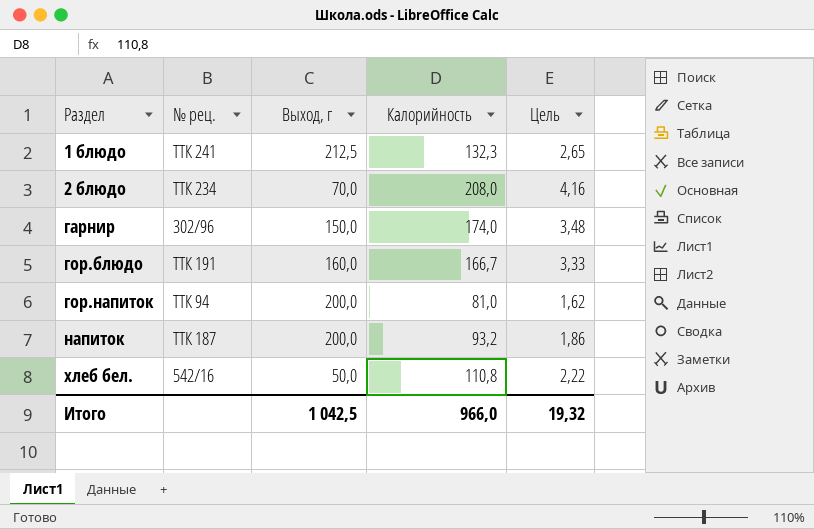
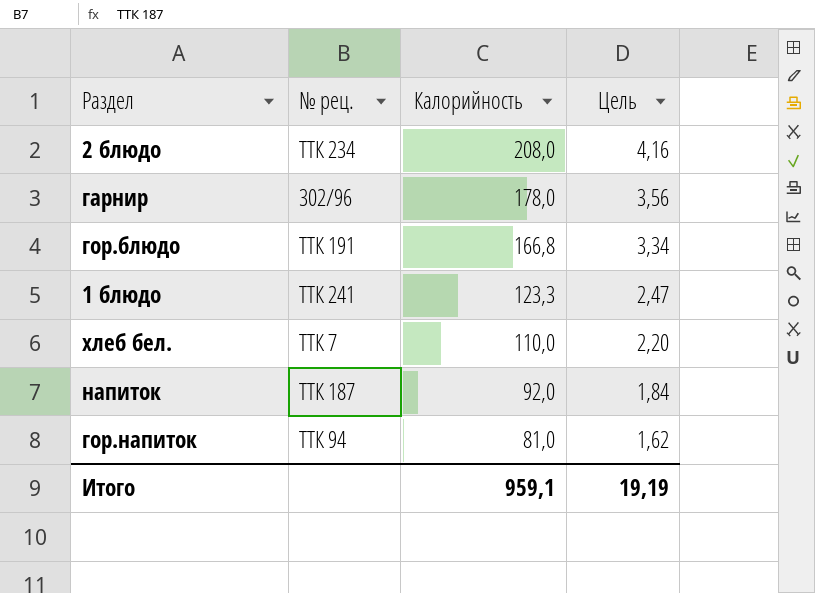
row order: Раздел ascending -> Калорийность descending
column Выход, г | position: 3 -> none
гарнир | Калорийность: 174,0 -> 178,0
гарнир | Цель: 3,48 -> 3,56
гор.блюдо | Калорийность: 166,7 -> 166,8
гор.блюдо | Цель: 3,33 -> 3,34
1 блюдо | Калорийность: 132,3 -> 123,3
1 блюдо | Цель: 2,65 -> 2,47
хлеб бел. | № рец.: 542/16 -> ТТК 7
хлеб бел. | Калорийность: 110,8 -> 110,0
хлеб бел. | Цель: 2,22 -> 2,20
напиток | Калорийность: 93,2 -> 92,0
напиток | Цель: 1,86 -> 1,84
Итого | Калорийность: 966,0 -> 959,1
Итого | Цель: 19,32 -> 19,19

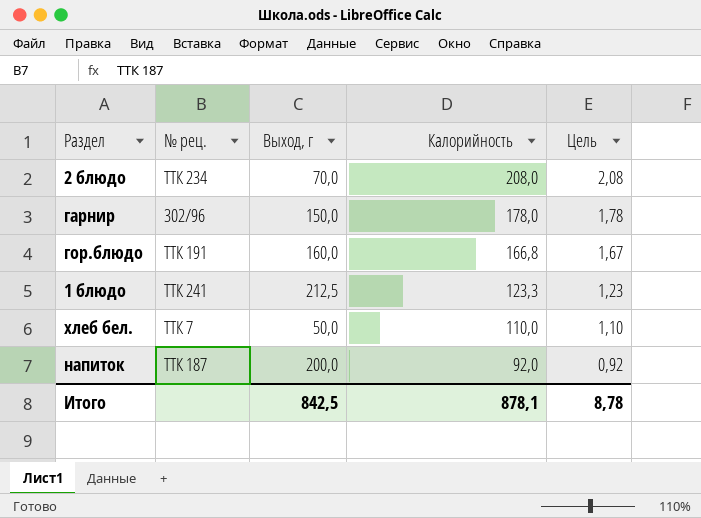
column Выход, г | position: none -> 3
column Цель | formula: [Калорийность] * 0,02 -> [Калорийность] * 0,01
row гор.напиток: ТТК 94 | 81,0 | 1,62 -> none
Итого | Калорийность: 959,1 -> 878,1
Итого | Цель: 19,19 -> 8,78

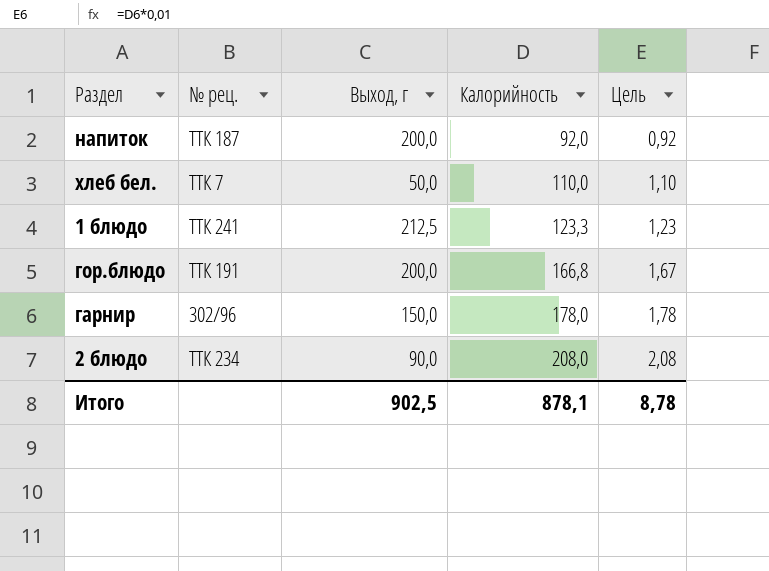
row order: Калорийность descending -> Калорийность ascending
гор.блюдо | Выход, г: 160,0 -> 200,0
2 блюдо | Выход, г: 70,0 -> 90,0
Итого | Выход, г: 842,5 -> 902,5

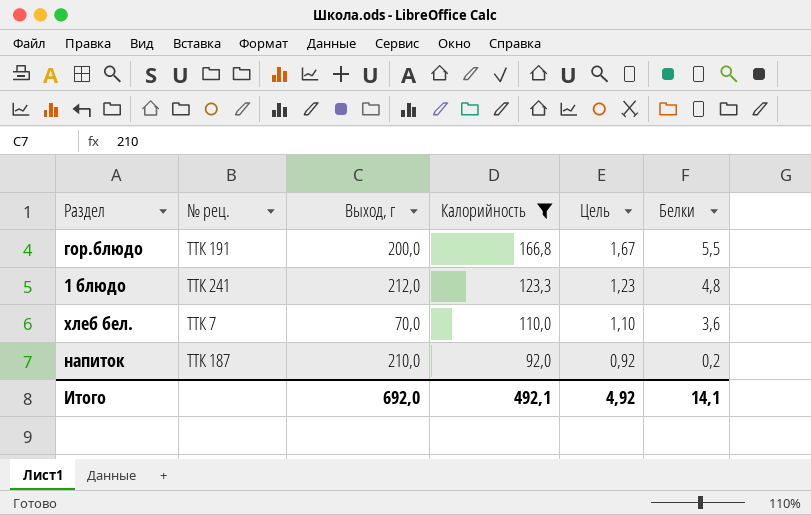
filter: none -> Калорийность <= 166,8
row order: Калорийность ascending -> Калорийность descending
column Белки | position: none -> 6
1 блюдо | Выход, г: 212,5 -> 212,0
хлеб бел. | Выход, г: 50,0 -> 70,0
напиток | Выход, г: 200,0 -> 210,0
Итого | Выход, г: 902,5 -> 692,0
Итого | Калорийность: 878,1 -> 492,1
Итого | Цель: 8,78 -> 4,92

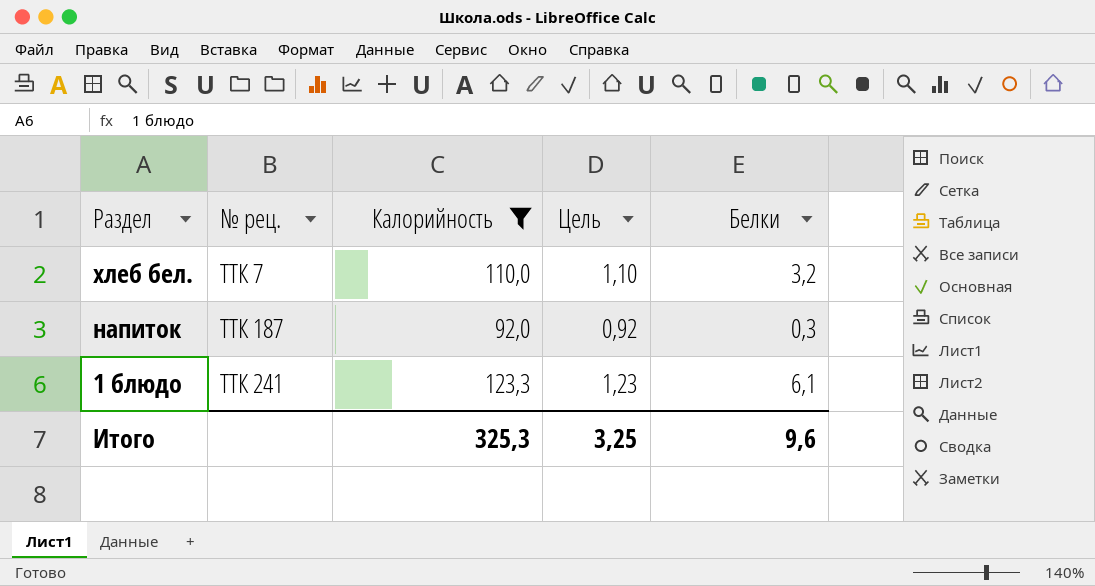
row order: Калорийность descending -> Раздел descending
column Выход, г | position: 3 -> none
row гор.блюдо: ТТК 191 | 200,0 | 166,8 | 1,67 | 5,5 -> none
хлеб бел. | Белки: 3,6 -> 3,2
напиток | Белки: 0,2 -> 0,3
1 блюдо | Белки: 4,8 -> 6,1
Итого | Калорийность: 492,1 -> 325,3
Итого | Цель: 4,92 -> 3,25
Итого | Белки: 14,1 -> 9,6

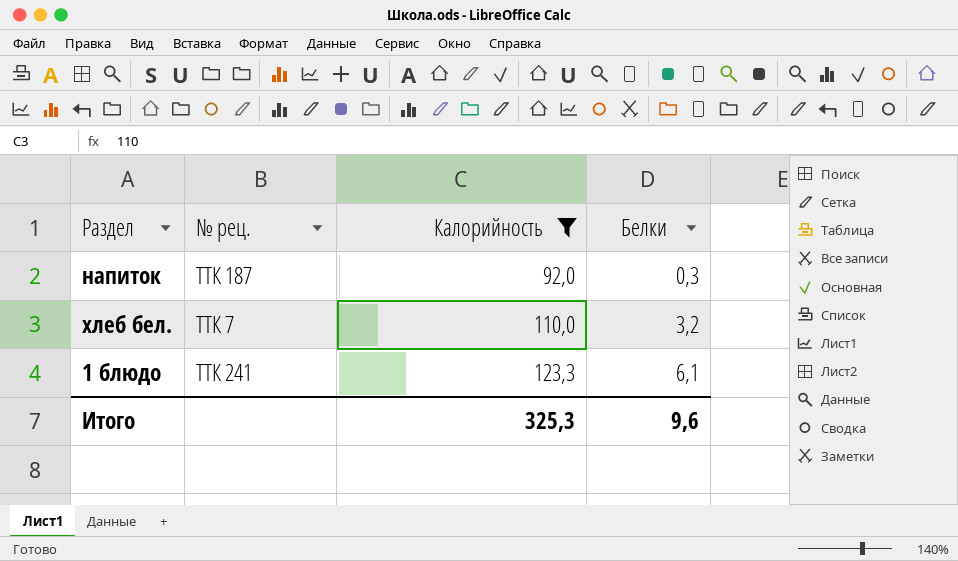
row order: Раздел descending -> Калорийность ascending
column Цель | formula: [Калорийность] * 0,01 -> none

